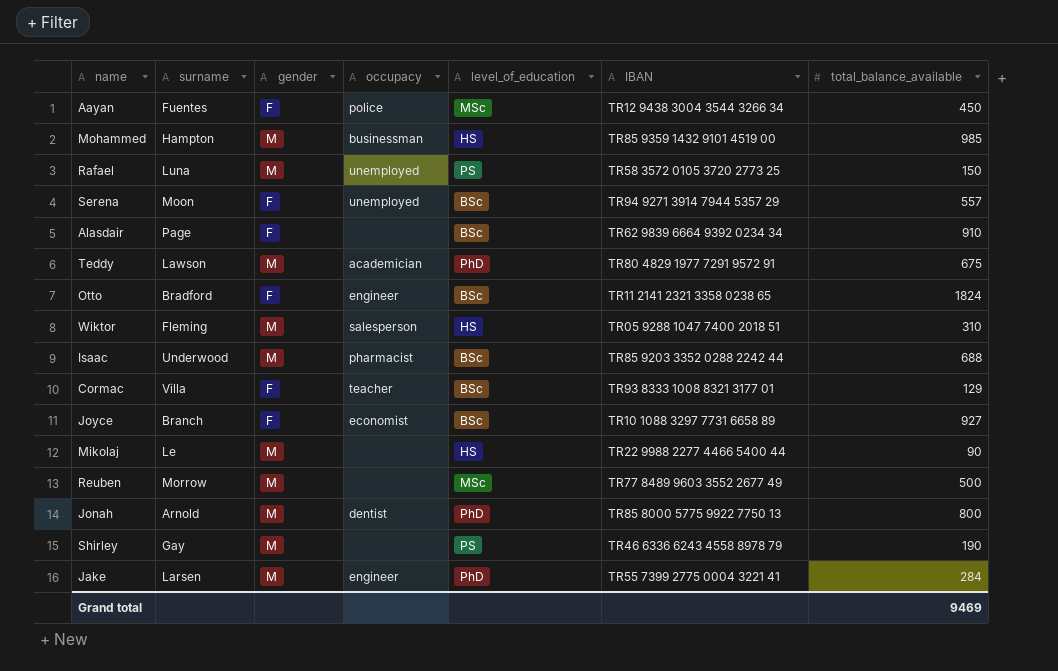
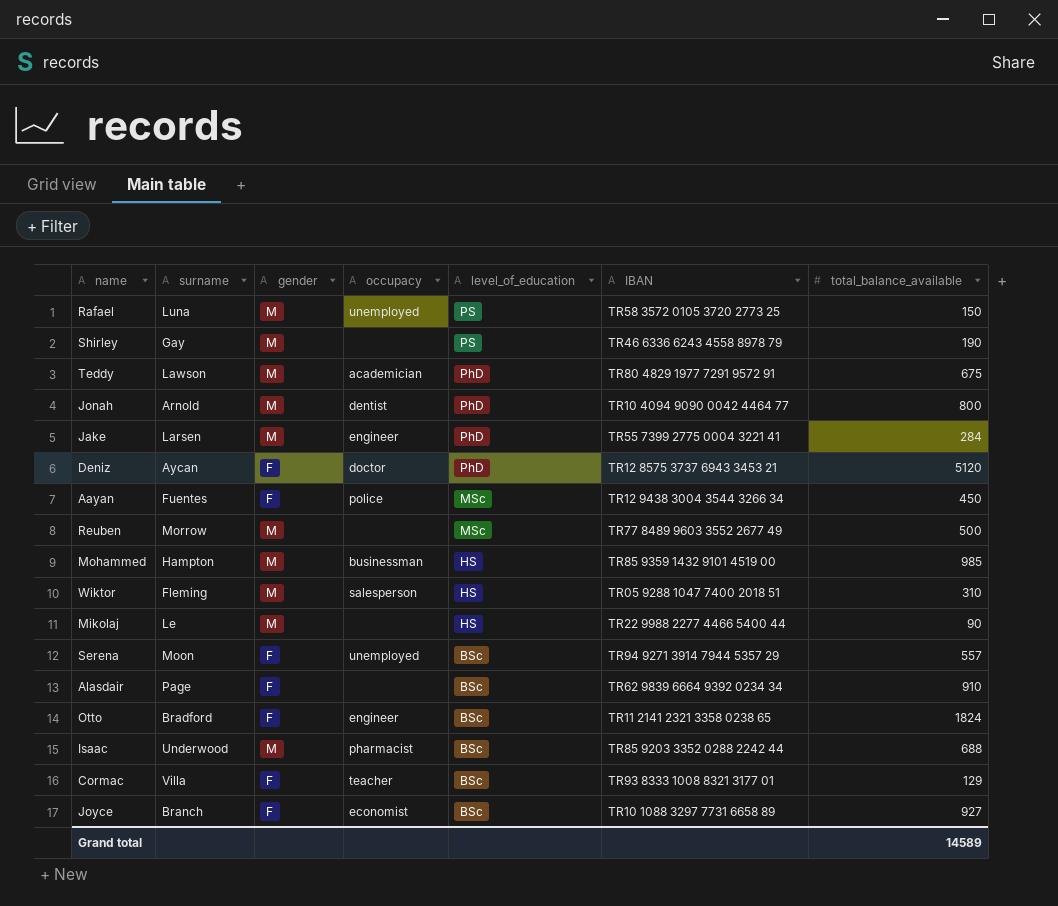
row order: none -> level_of_education descending
Jonah | IBAN: TR85 8000 5775 9922 7750 13 -> TR10 4094 9090 0042 4464 77
row Deniz: none -> Aycan | F | doctor | PhD | TR12 8575 3737 6943 3453 21 | 5120
Grand total | total_balance_available: 9469 -> 14589

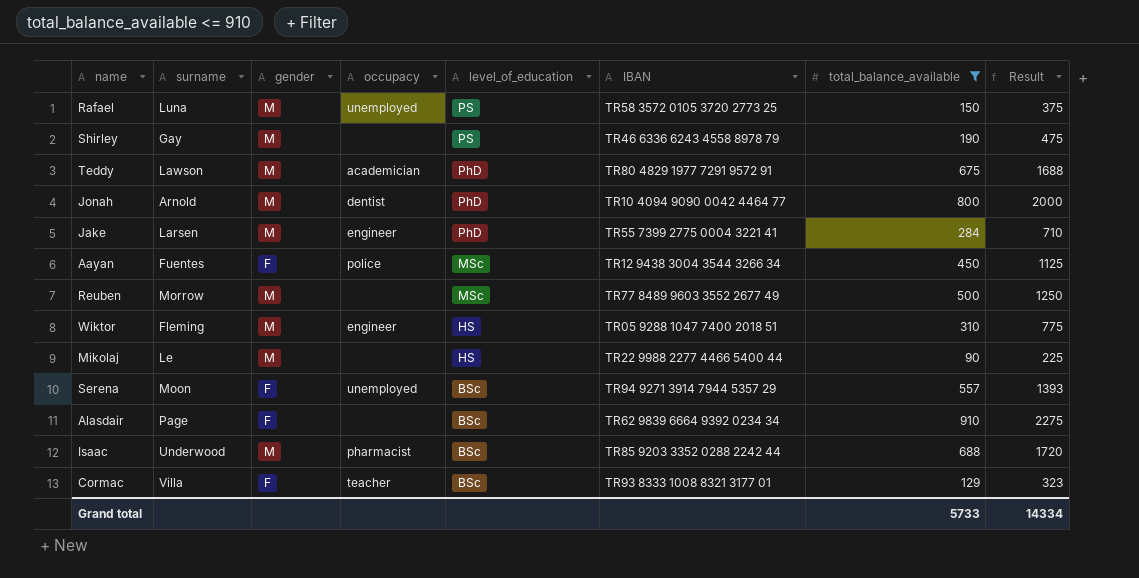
filter: none -> total_balance_available <= 910
column Result | formula: none -> [total_balance_available] * 2.5
Wiktor | occupacy: salesperson -> engineer
Grand total | total_balance_available: 14589 -> 5733

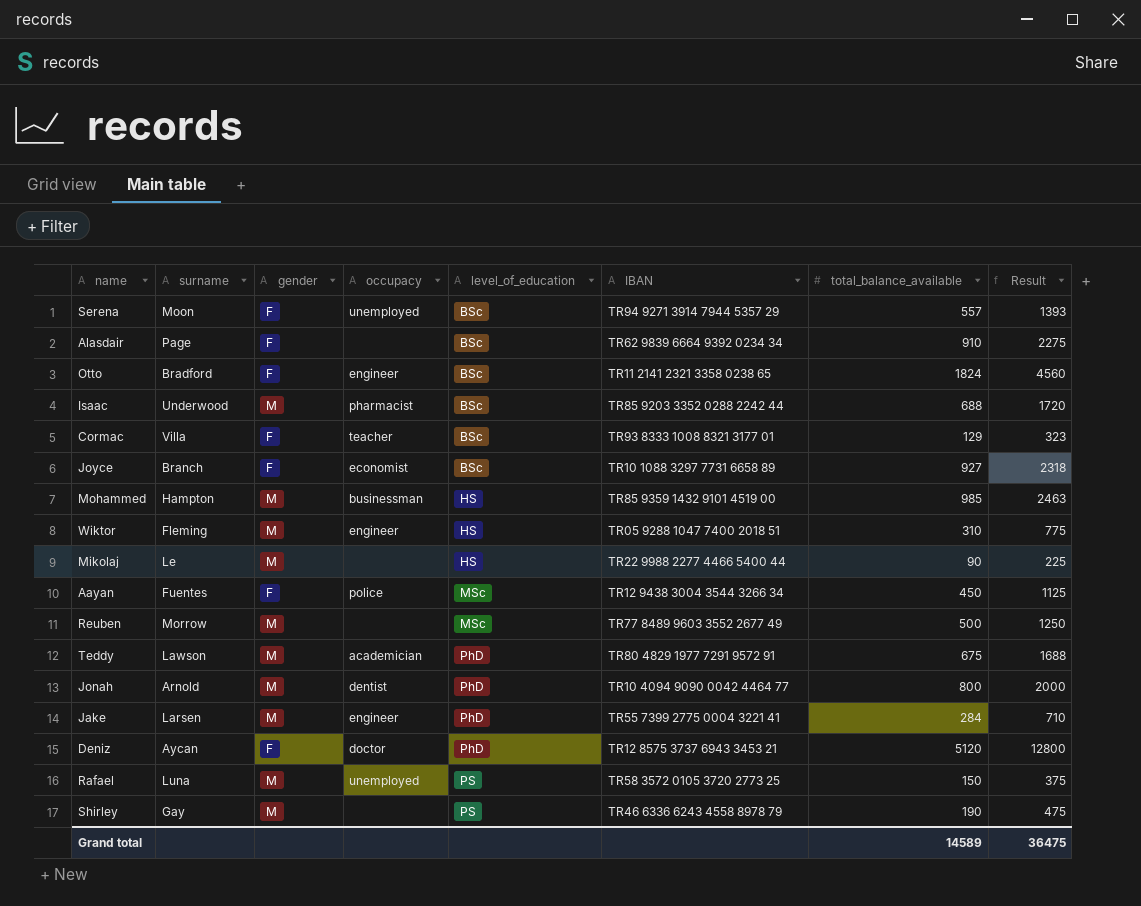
filter: total_balance_available <= 910 -> none
row order: level_of_education descending -> level_of_education ascending
Grand total | total_balance_available: 5733 -> 14589
Grand total | Result: 14334 -> 36475

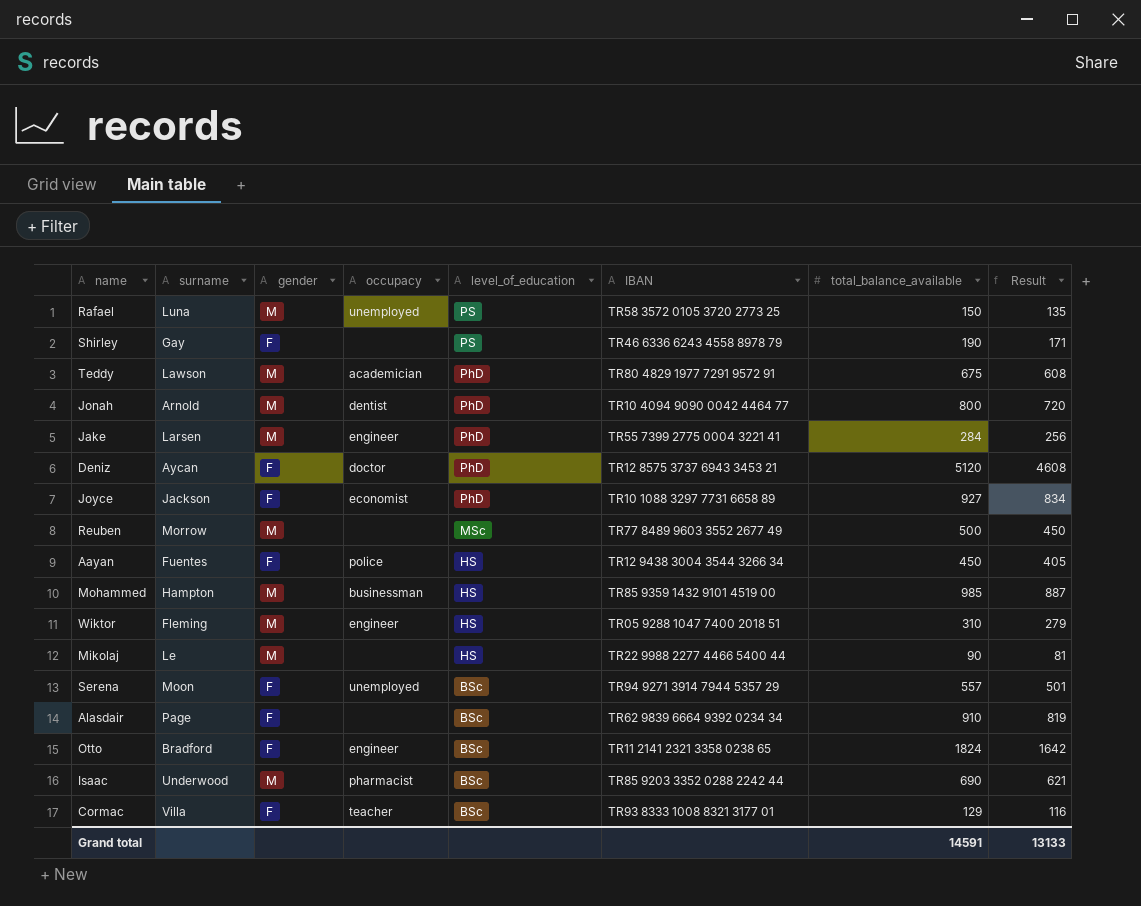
row order: level_of_education ascending -> level_of_education descending
column Result | formula: [total_balance_available] * 2.5 -> [total_balance_available] * 0.9
Shirley | gender: M -> F
Joyce | surname: Branch -> Jackson
Joyce | level_of_education: BSc -> PhD
Aayan | level_of_education: MSc -> HS
Isaac | total_balance_available: 688 -> 690
Grand total | total_balance_available: 14589 -> 14591
Grand total | Result: 36475 -> 13133

